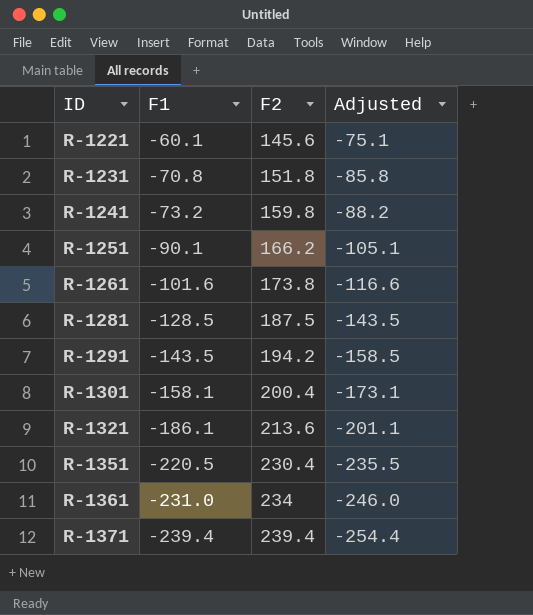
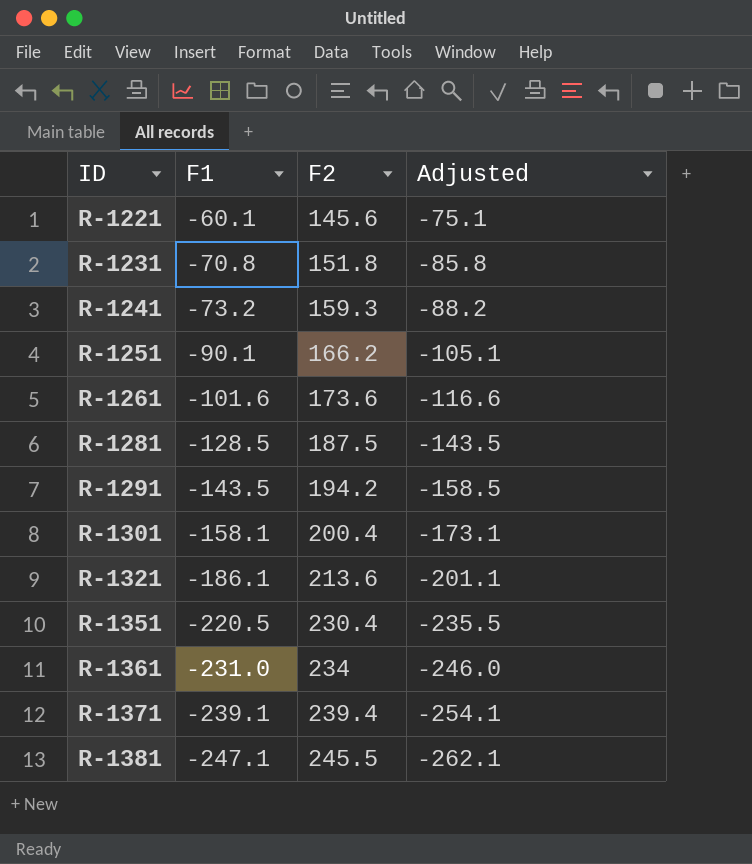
R-1241 | F2: 159.8 -> 159.3
R-1261 | F2: 173.8 -> 173.6
R-1371 | F1: -239.4 -> -239.1
R-1371 | Adjusted: -254.4 -> -254.1
row R-1381: none -> -247.1 | 245.5 | -262.1

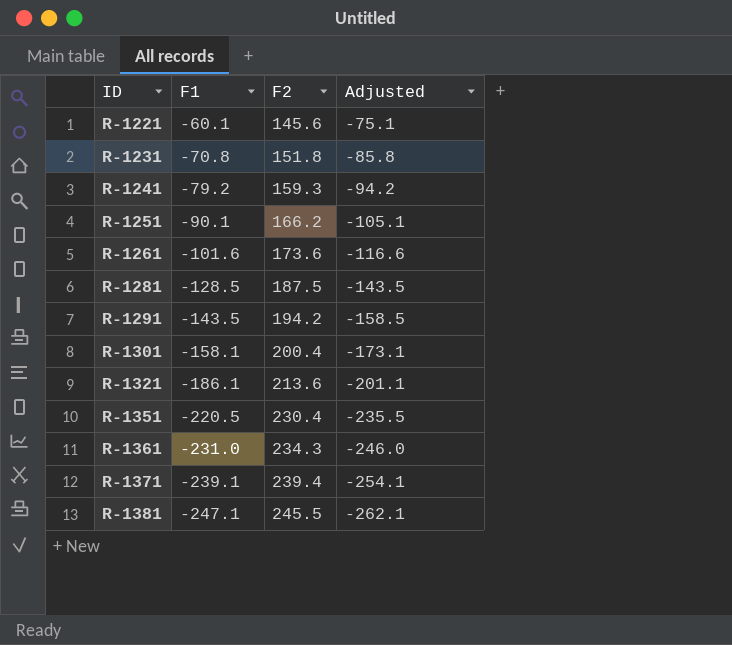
R-1241 | F1: -73.2 -> -79.2
R-1241 | Adjusted: -88.2 -> -94.2
R-1361 | F2: 234 -> 234.3

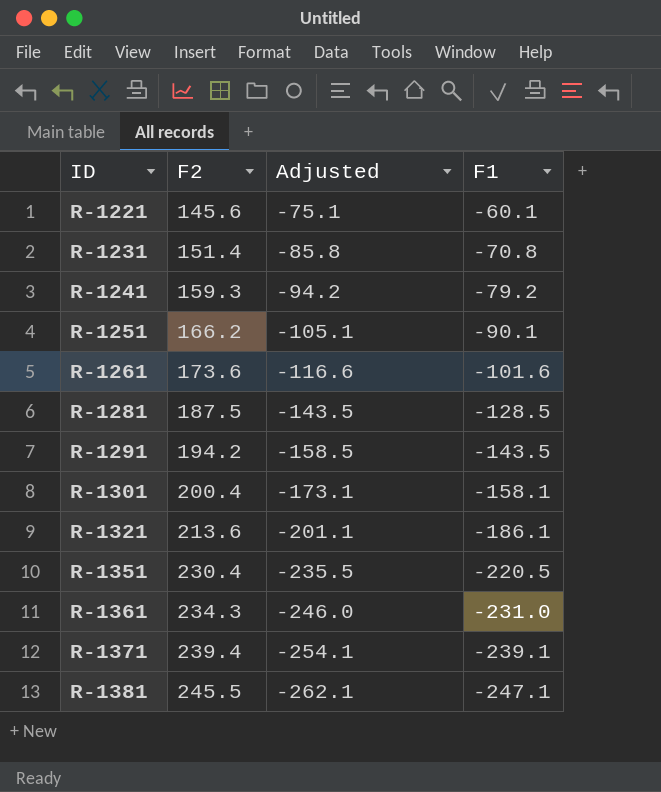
column F1 | position: 2 -> 4
R-1231 | F2: 151.8 -> 151.4

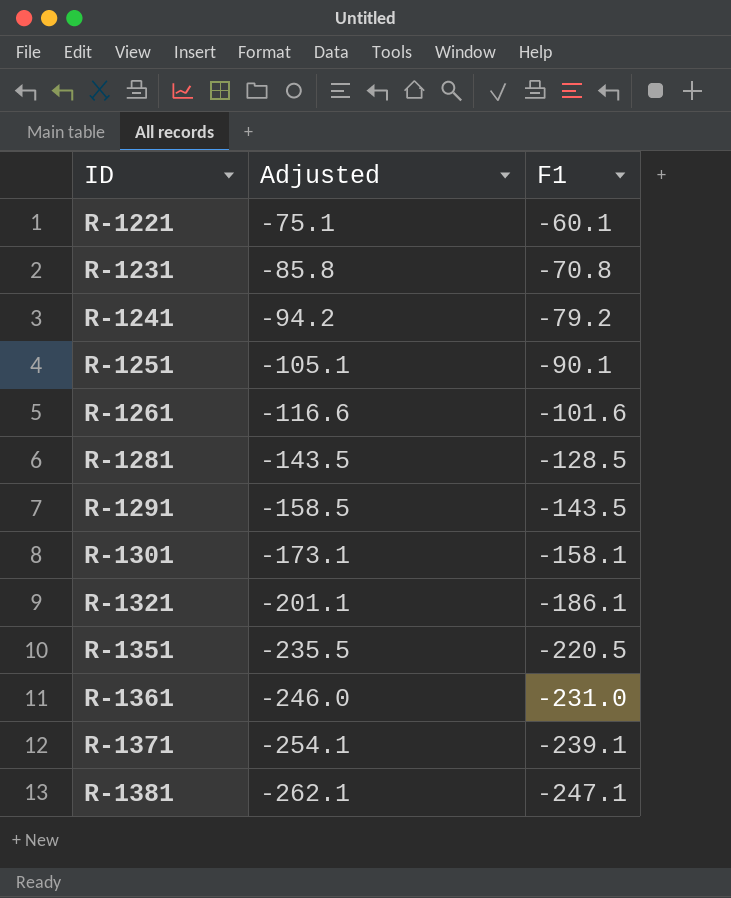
column F2 | position: 2 -> none

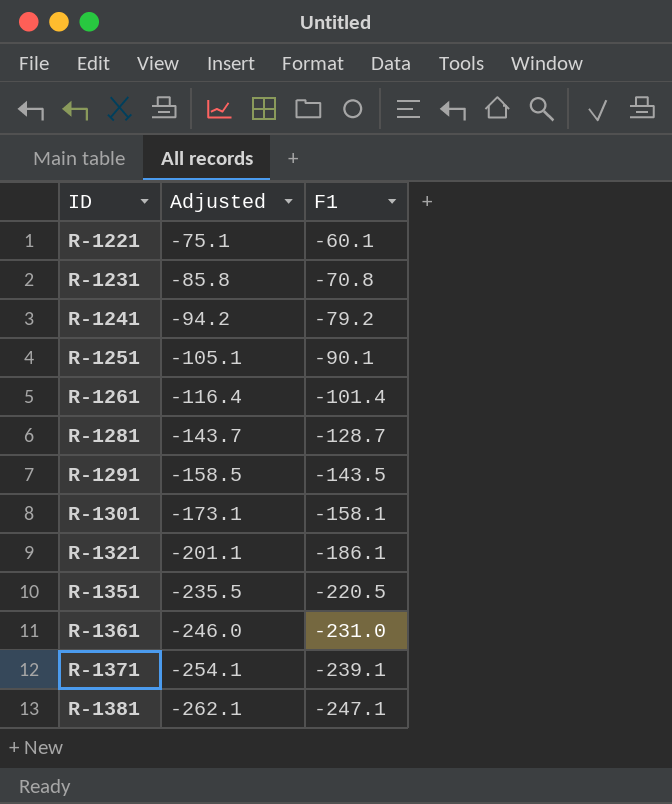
R-1261 | Adjusted: -116.6 -> -116.4
R-1261 | F1: -101.6 -> -101.4
R-1281 | Adjusted: -143.5 -> -143.7
R-1281 | F1: -128.5 -> -128.7

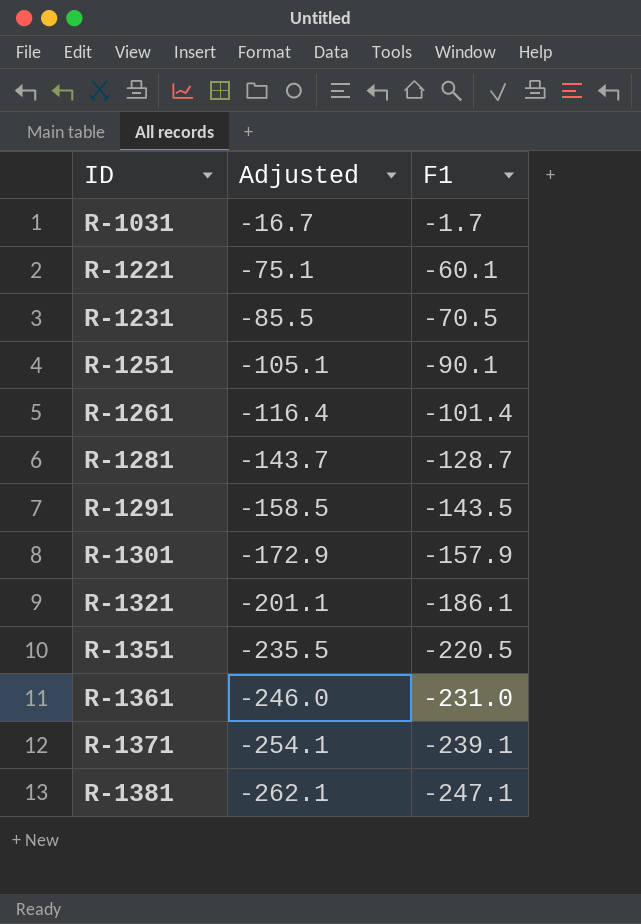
row R-1241: -94.2 | -79.2 -> none
row R-1031: none -> -16.7 | -1.7
R-1231 | Adjusted: -85.8 -> -85.5
R-1231 | F1: -70.8 -> -70.5
R-1301 | Adjusted: -173.1 -> -172.9
R-1301 | F1: -158.1 -> -157.9

